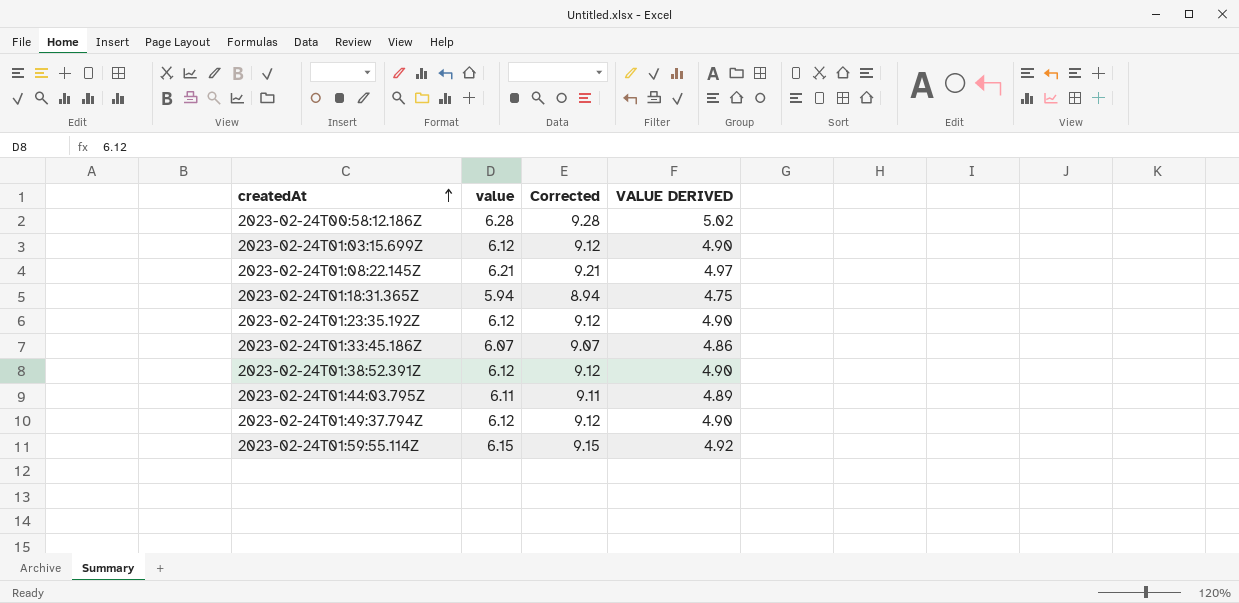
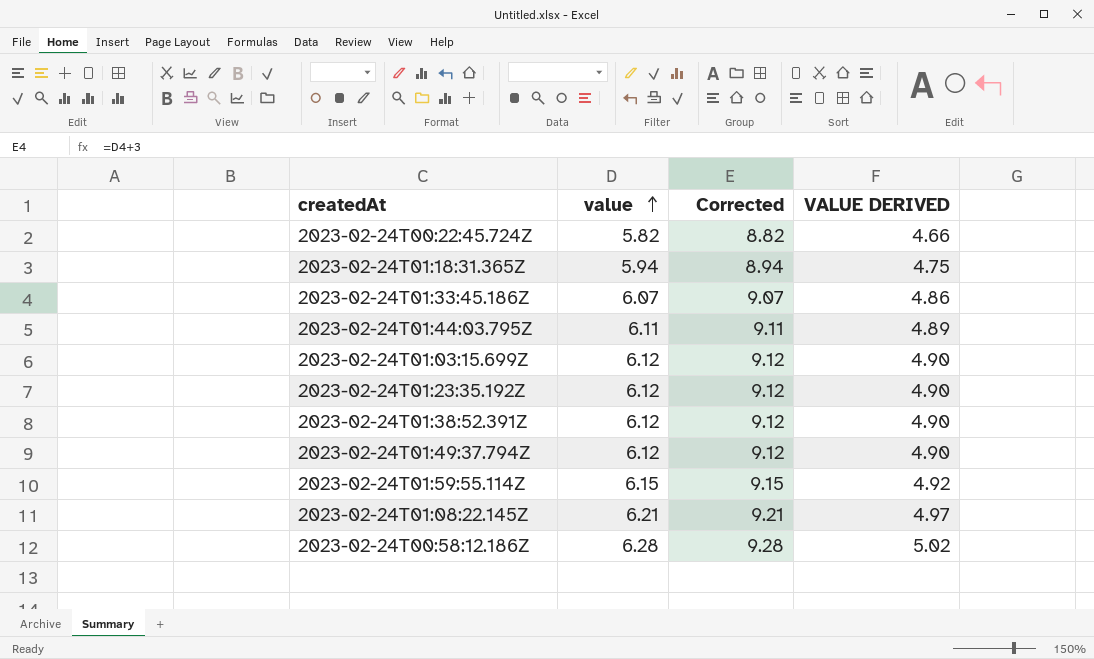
row order: createdAt ascending -> value ascending
row 2023-02-24T00:22:45.724Z: none -> 5.82 | 8.82 | 4.66

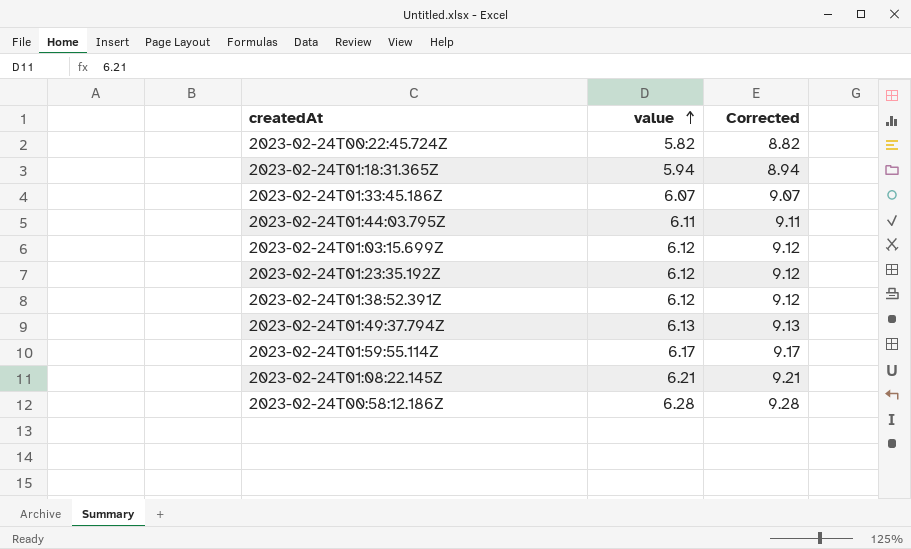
column VALUE DERIVED | formula: [value] * 0.8 -> none
2023-02-24T01:49:37.794Z | value: 6.12 -> 6.13
2023-02-24T01:49:37.794Z | Corrected: 9.12 -> 9.13
2023-02-24T01:59:55.114Z | value: 6.15 -> 6.17
2023-02-24T01:59:55.114Z | Corrected: 9.15 -> 9.17

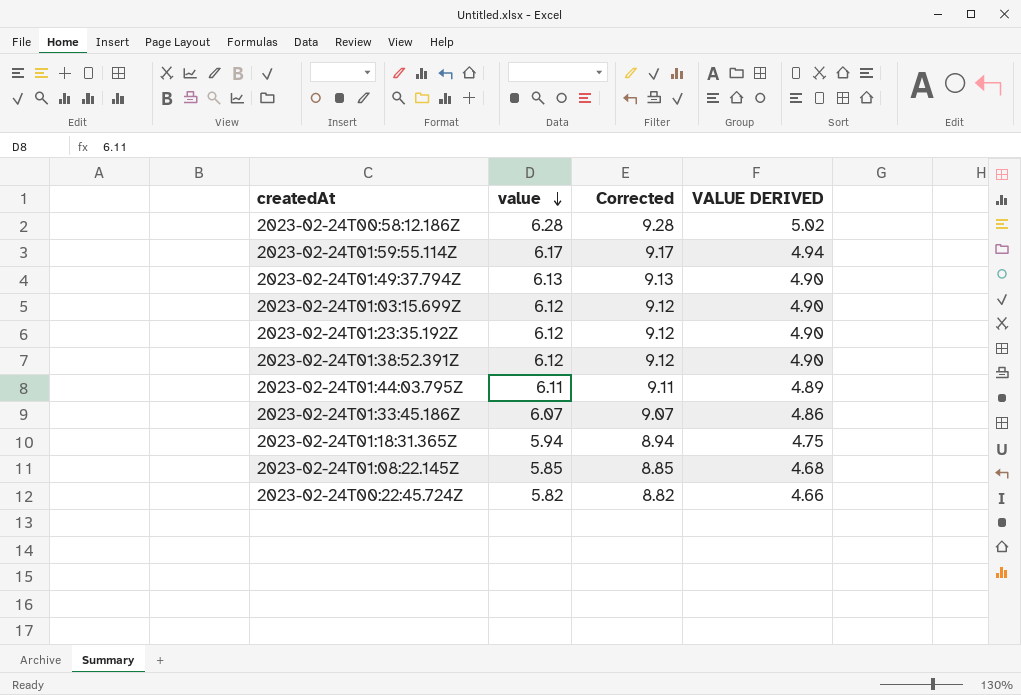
row order: value ascending -> value descending
column VALUE DERIVED | formula: none -> [value] * 0.8
2023-02-24T01:08:22.145Z | value: 6.21 -> 5.85
2023-02-24T01:08:22.145Z | Corrected: 9.21 -> 8.85

